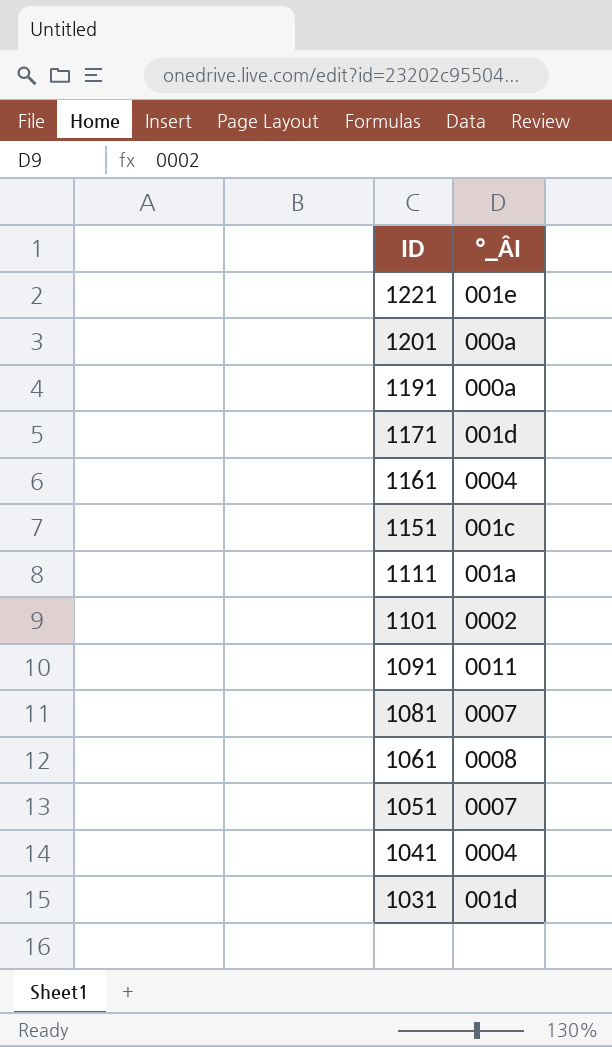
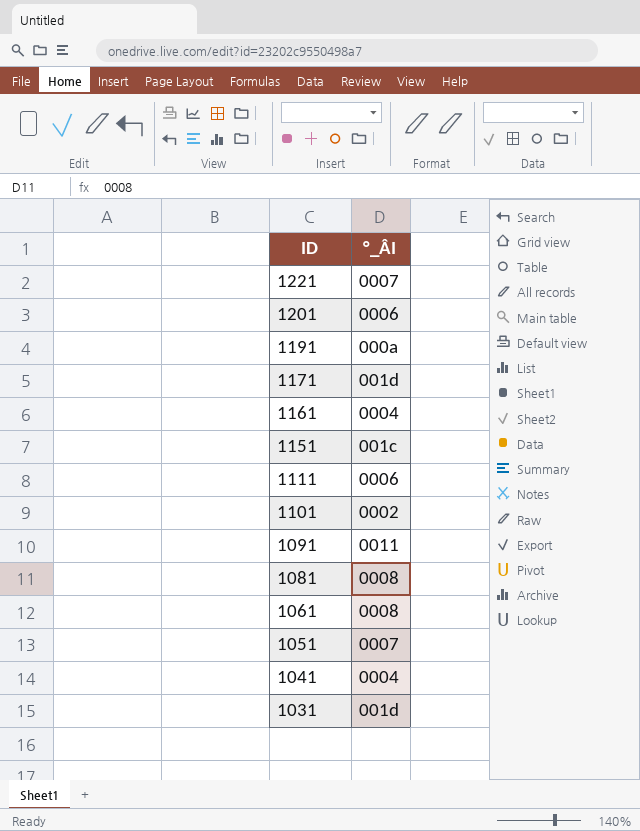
1221 | °_ÂI: 001e -> 0007
1201 | °_ÂI: 000a -> 0006
1111 | °_ÂI: 001a -> 0006
1081 | °_ÂI: 0007 -> 0008

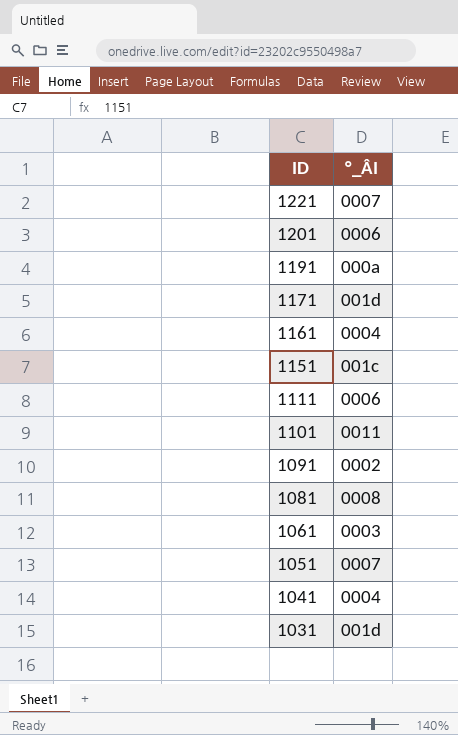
1101 | °_ÂI: 0002 -> 0011
1091 | °_ÂI: 0011 -> 0002
1061 | °_ÂI: 0008 -> 0003

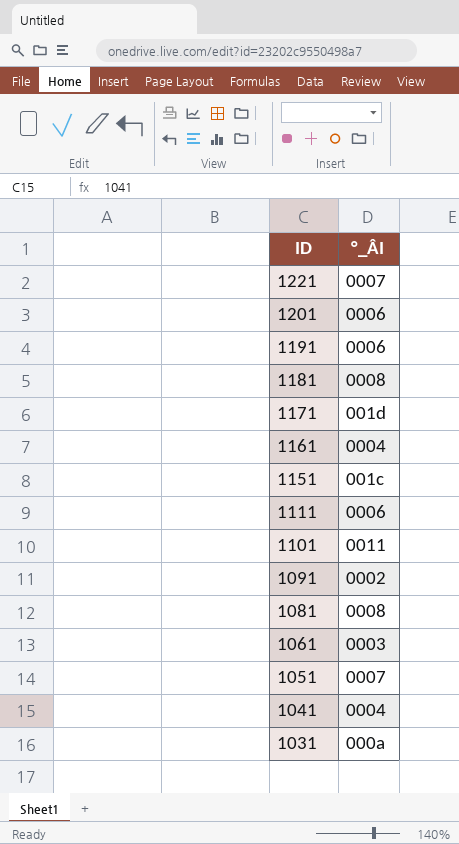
1191 | °_ÂI: 000a -> 0006
row 1181: none -> 0008
1031 | °_ÂI: 001d -> 000a

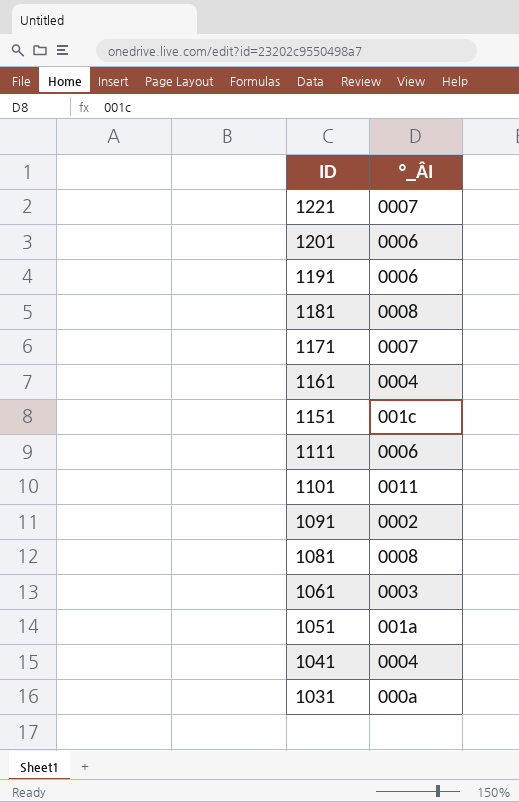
1171 | °_ÂI: 001d -> 0007
1051 | °_ÂI: 0007 -> 001a

